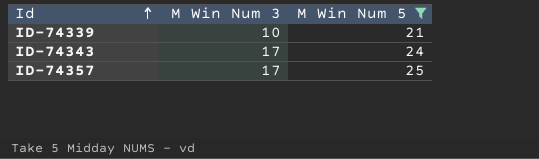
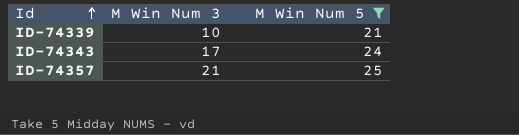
ID-74357 | M Win Num 3: 17 -> 21

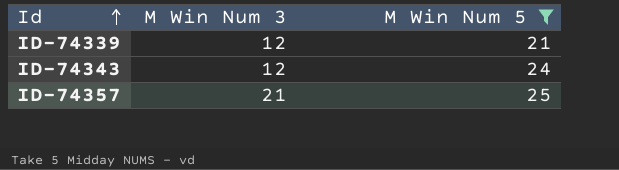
ID-74339 | M Win Num 3: 10 -> 12
ID-74343 | M Win Num 3: 17 -> 12

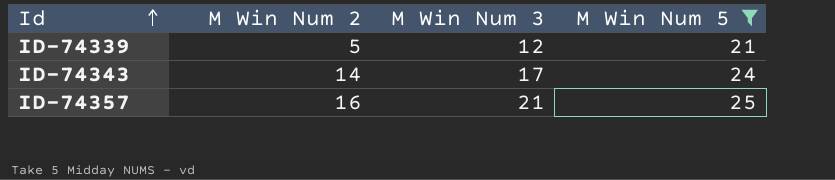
column M Win Num 2 | position: none -> 2
ID-74343 | M Win Num 3: 12 -> 17

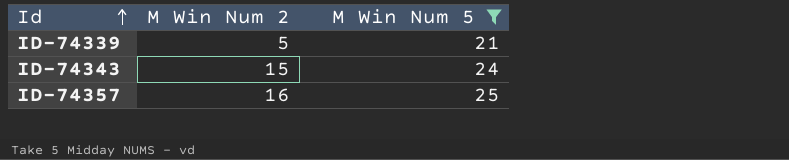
column M Win Num 3 | position: 3 -> none
ID-74343 | M Win Num 2: 14 -> 15

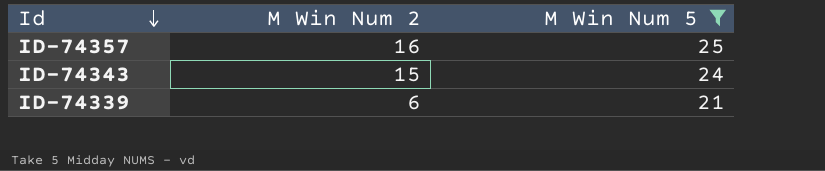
row order: Id ascending -> Id descending
ID-74339 | M Win Num 2: 5 -> 6

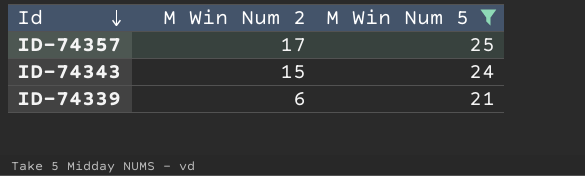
ID-74357 | M Win Num 2: 16 -> 17

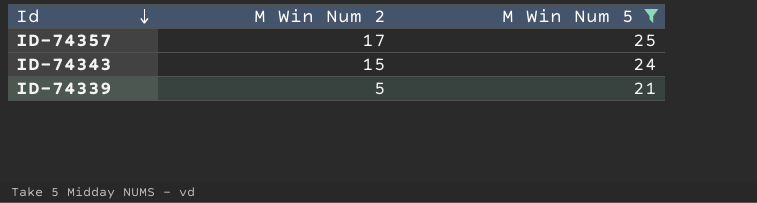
ID-74339 | M Win Num 2: 6 -> 5

